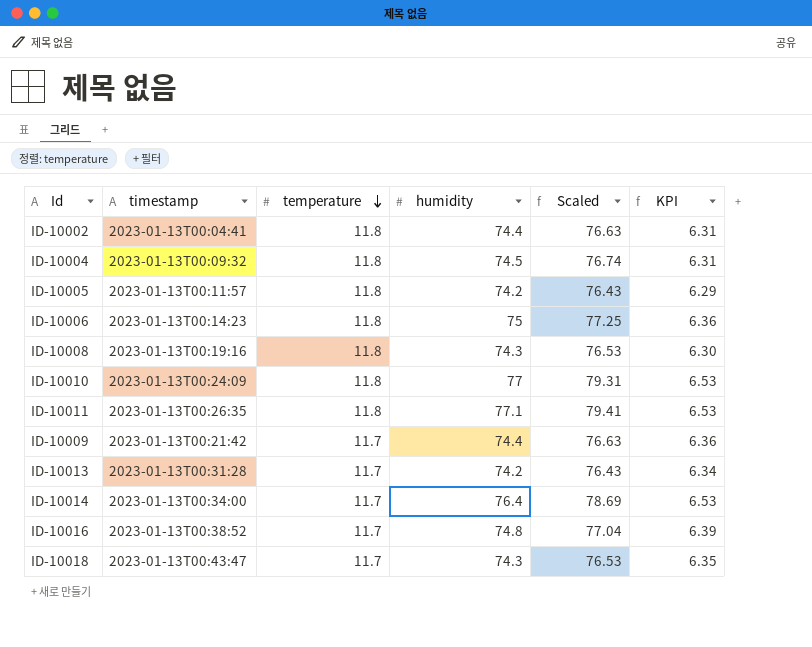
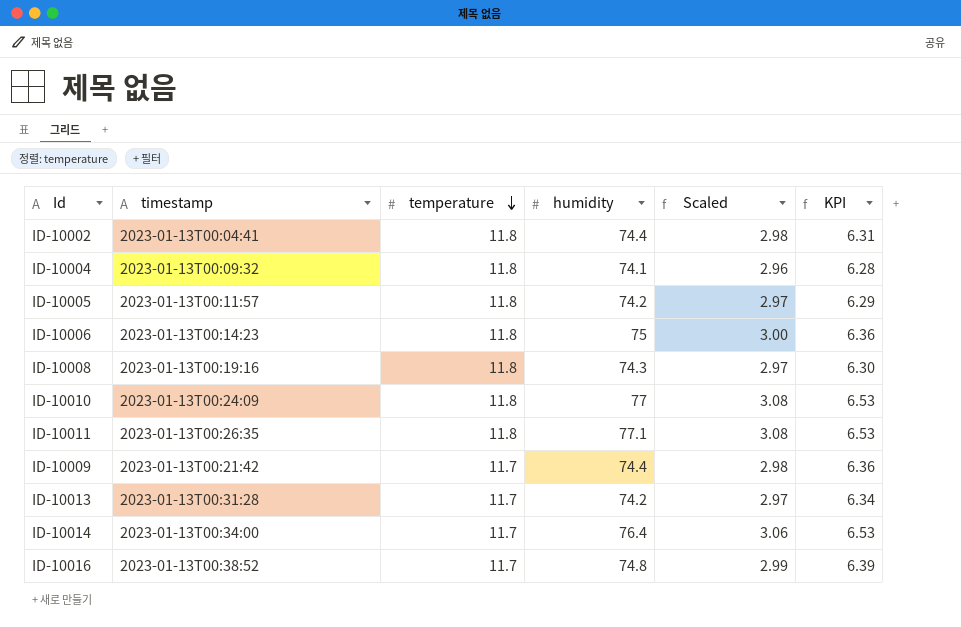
column Scaled | formula: [humidity] * 1.03 -> [humidity] * 0.04
row ID-10018: 2023-01-13T00:43:47 | 11.7 | 74.3 | 76.53 | 6.35 -> none
ID-10004 | humidity: 74.5 -> 74.1
ID-10004 | KPI: 6.31 -> 6.28

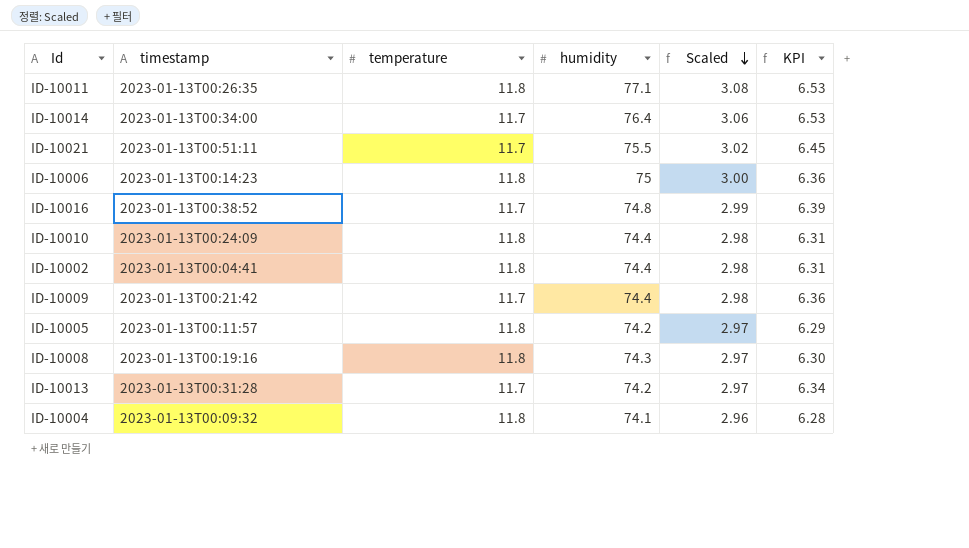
row order: temperature descending -> Scaled descending
row ID-10021: none -> 2023-01-13T00:51:11 | 11.7 | 75.5 | 3.02 | 6.45
ID-10010 | humidity: 77 -> 74.4
ID-10010 | Scaled: 3.08 -> 2.98
ID-10010 | KPI: 6.53 -> 6.31

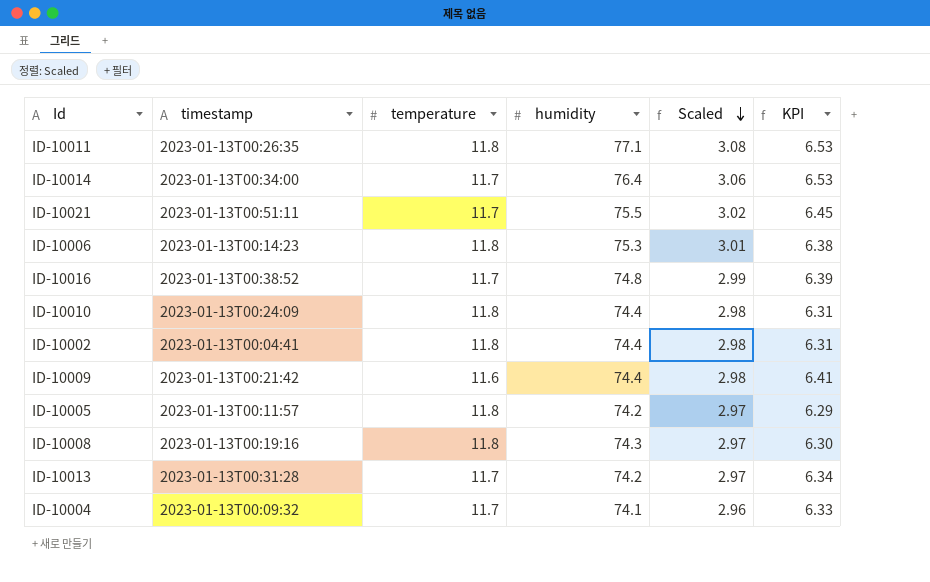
ID-10006 | humidity: 75 -> 75.3
ID-10006 | Scaled: 3.00 -> 3.01
ID-10006 | KPI: 6.36 -> 6.38
ID-10009 | temperature: 11.7 -> 11.6
ID-10009 | KPI: 6.36 -> 6.41
ID-10004 | temperature: 11.8 -> 11.7
ID-10004 | KPI: 6.28 -> 6.33

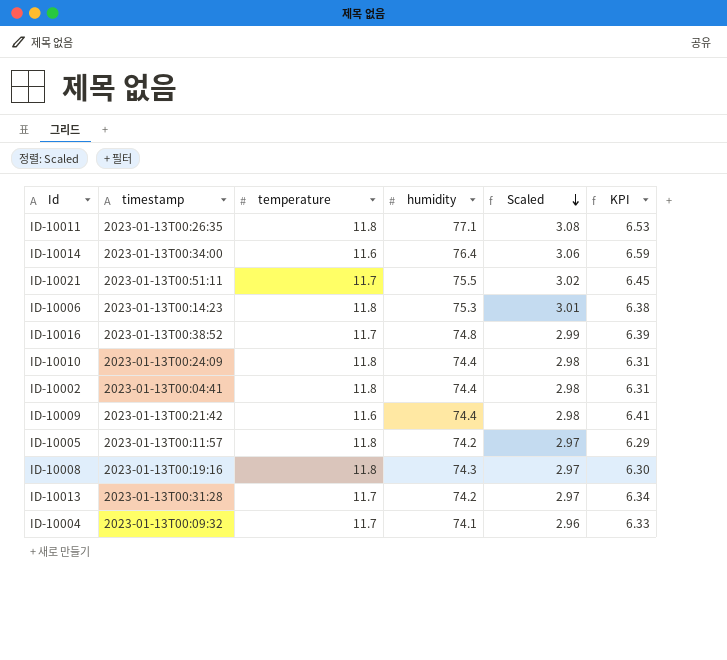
ID-10014 | temperature: 11.7 -> 11.6
ID-10014 | KPI: 6.53 -> 6.59

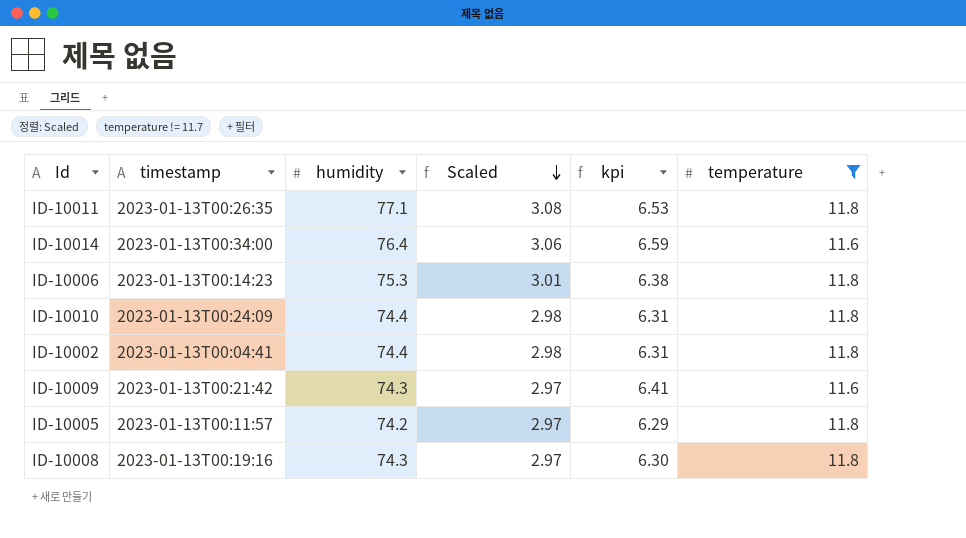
filter: none -> temperature != 11.7
column name: KPI -> kpi
column temperature | position: 3 -> 6
ID-10009 | humidity: 74.4 -> 74.3
ID-10009 | Scaled: 2.98 -> 2.97

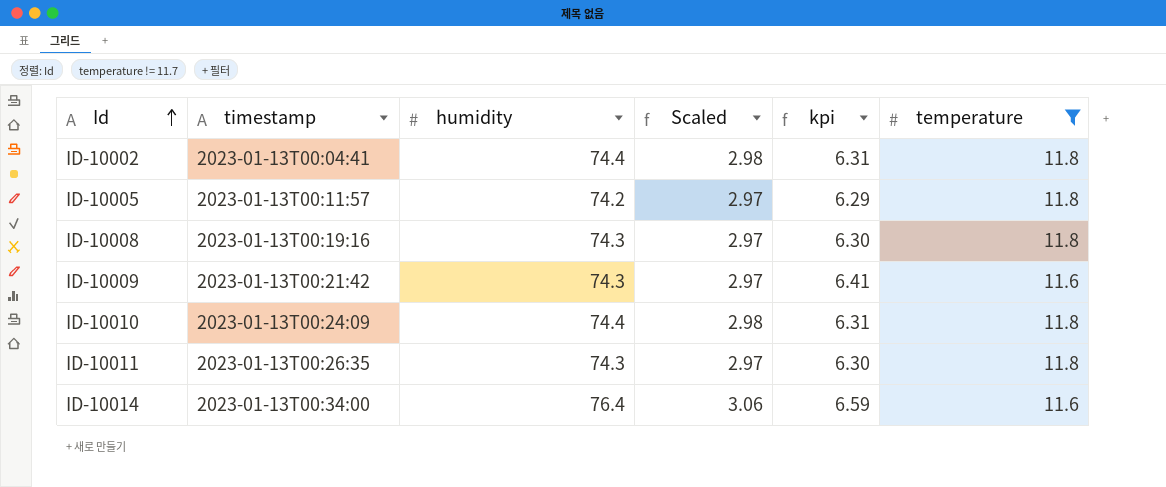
row order: Scaled descending -> Id ascending
row ID-10006: 2023-01-13T00:14:23 | 75.3 | 3.01 | 6.38 | 11.8 -> none
ID-10011 | humidity: 77.1 -> 74.3
ID-10011 | Scaled: 3.08 -> 2.97
ID-10011 | kpi: 6.53 -> 6.30

